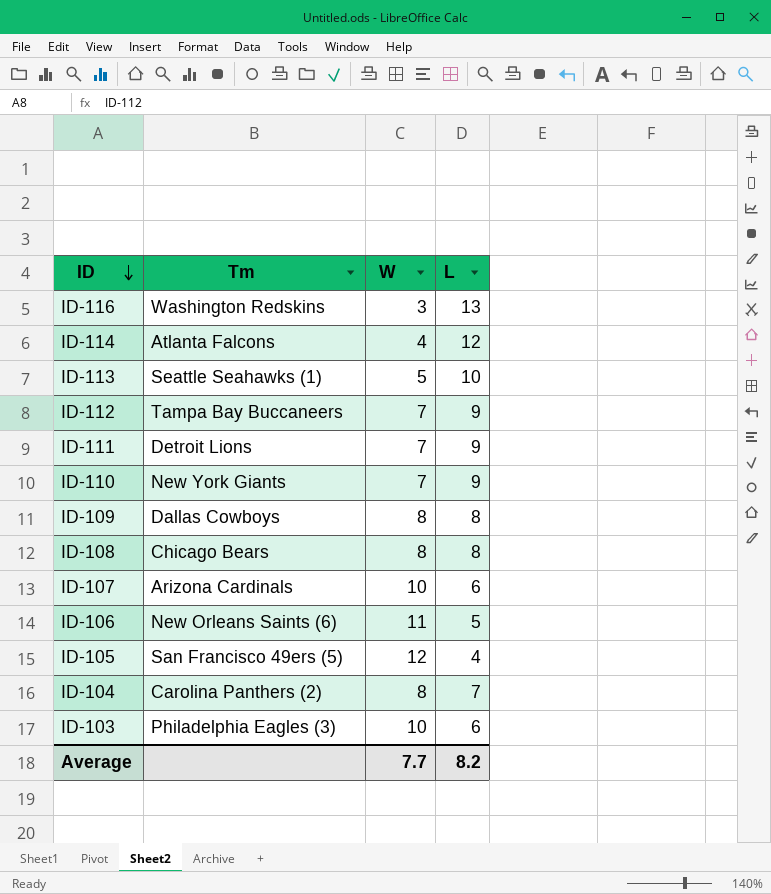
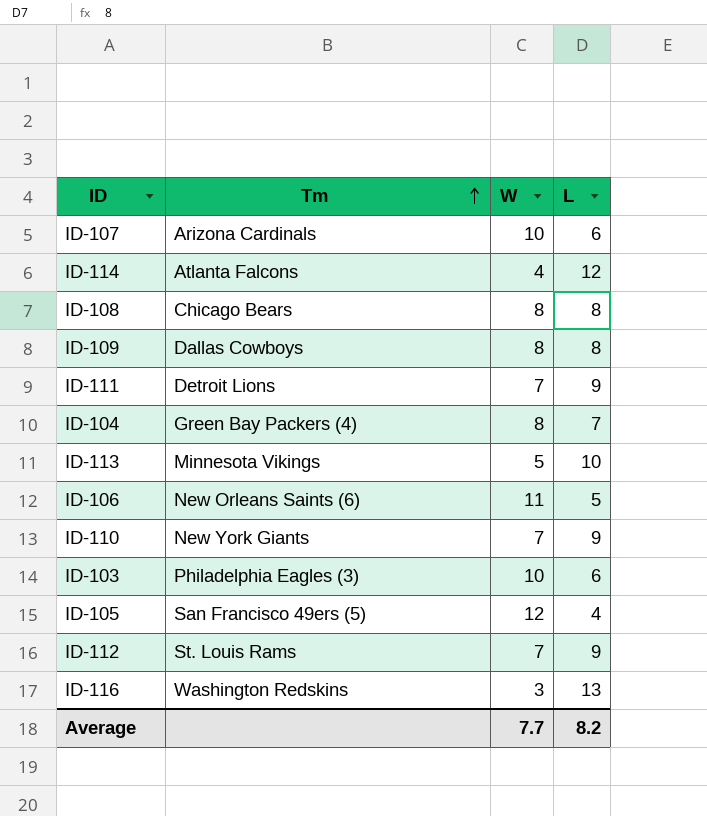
row order: ID descending -> Tm ascending
ID-104 | Tm: Carolina Panthers (2) -> Green Bay Packers (4)
ID-113 | Tm: Seattle Seahawks (1) -> Minnesota Vikings
ID-112 | Tm: Tampa Bay Buccaneers -> St. Louis Rams

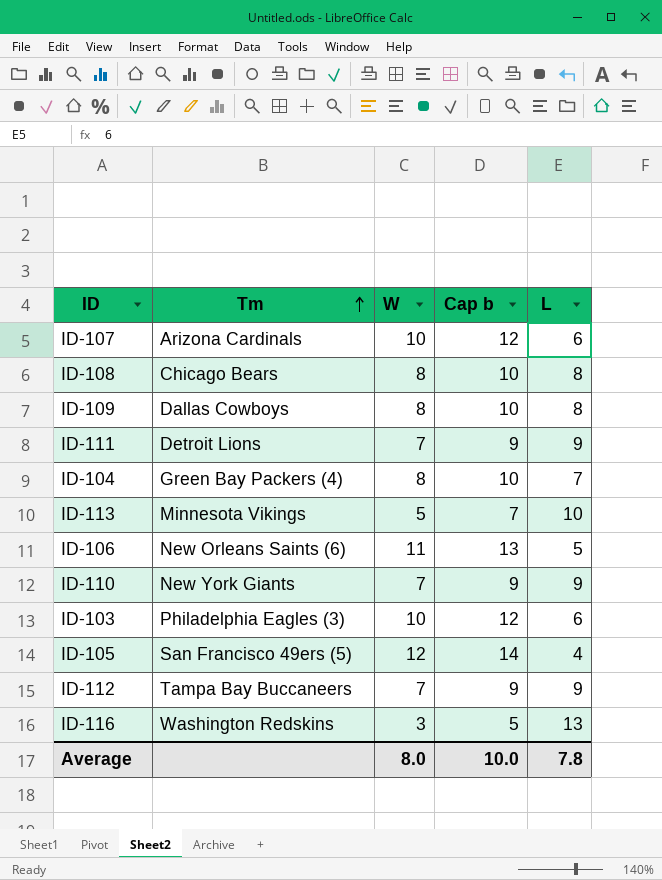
column Cap b | formula: none -> [W] + 2
row ID-114: Atlanta Falcons | 4 | 12 -> none
ID-112 | Tm: St. Louis Rams -> Tampa Bay Buccaneers
Average | W: 7.7 -> 8.0
Average | L: 8.2 -> 7.8

